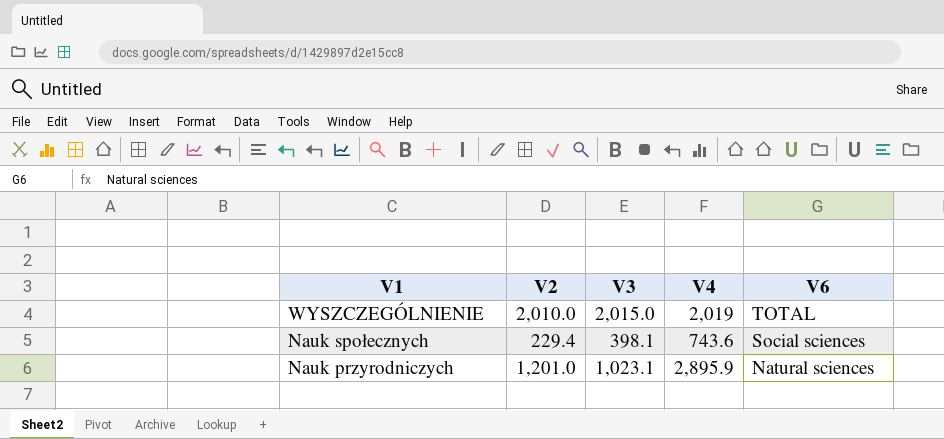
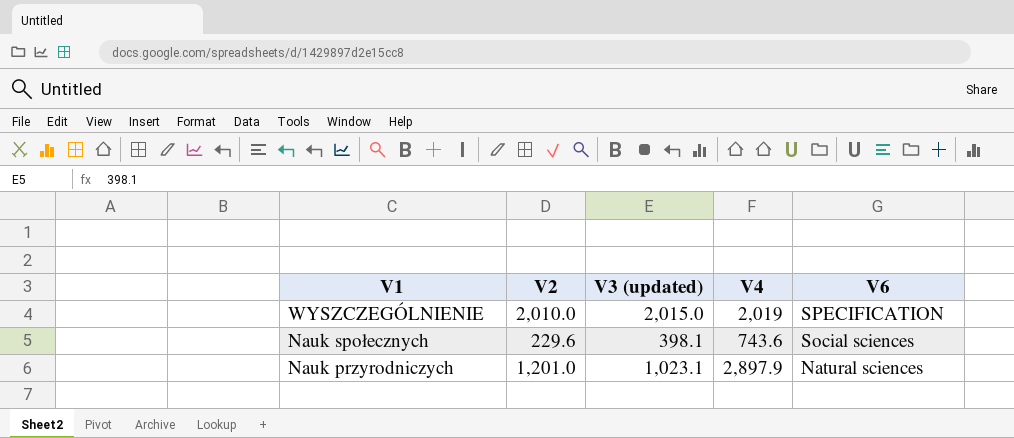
column name: V3 -> V3 (updated)
WYSZCZEGÓLNIENIE | V6: TOTAL -> SPECIFICATION
Nauk społecznych | V2: 229.4 -> 229.6
Nauk przyrodniczych | V4: 2,895.9 -> 2,897.9

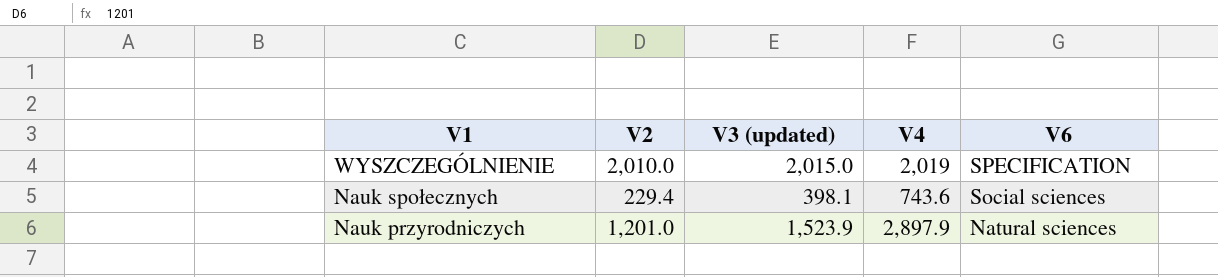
Nauk społecznych | V2: 229.6 -> 229.4
Nauk przyrodniczych | V3 (updated): 1,023.1 -> 1,523.9

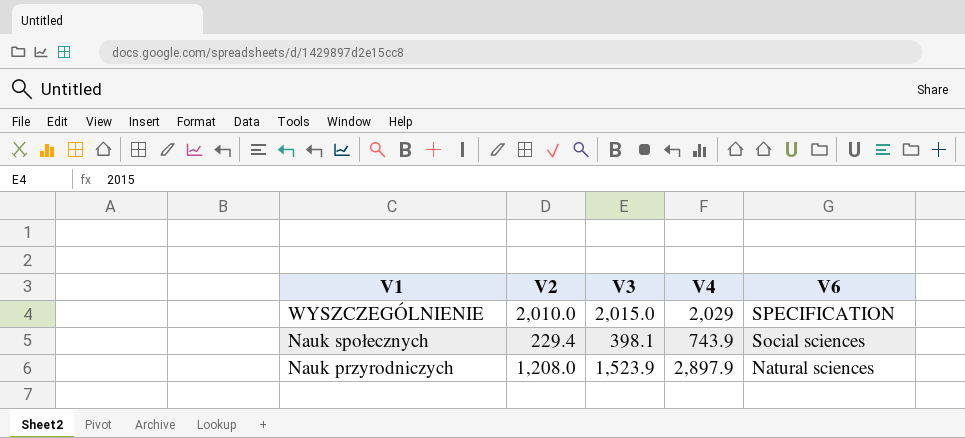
column name: V3 (updated) -> V3
WYSZCZEGÓLNIENIE | V4: 2,019 -> 2,029
Nauk społecznych | V4: 743.6 -> 743.9
Nauk przyrodniczych | V2: 1,201.0 -> 1,208.0

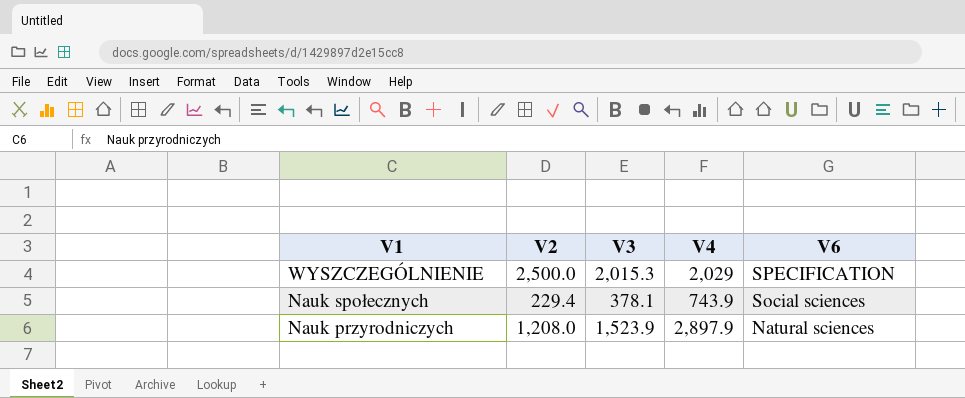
WYSZCZEGÓLNIENIE | V2: 2,010.0 -> 2,500.0
WYSZCZEGÓLNIENIE | V3: 2,015.0 -> 2,015.3
Nauk społecznych | V3: 398.1 -> 378.1

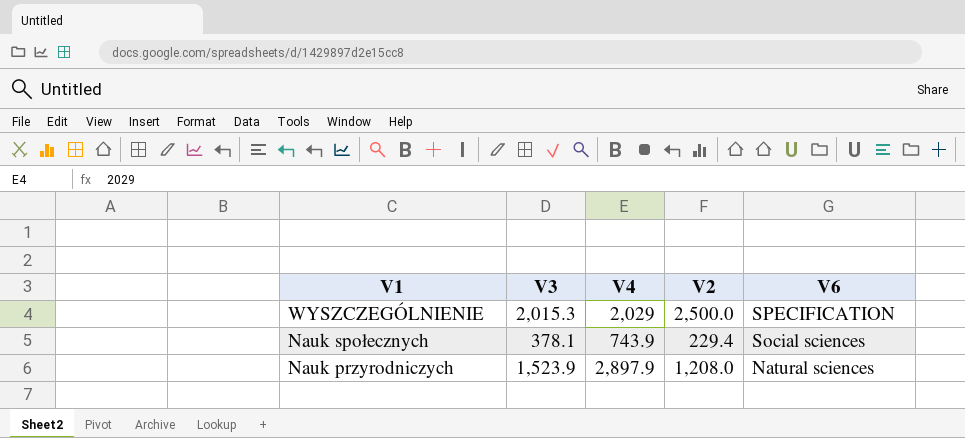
column V2 | position: 2 -> 4

